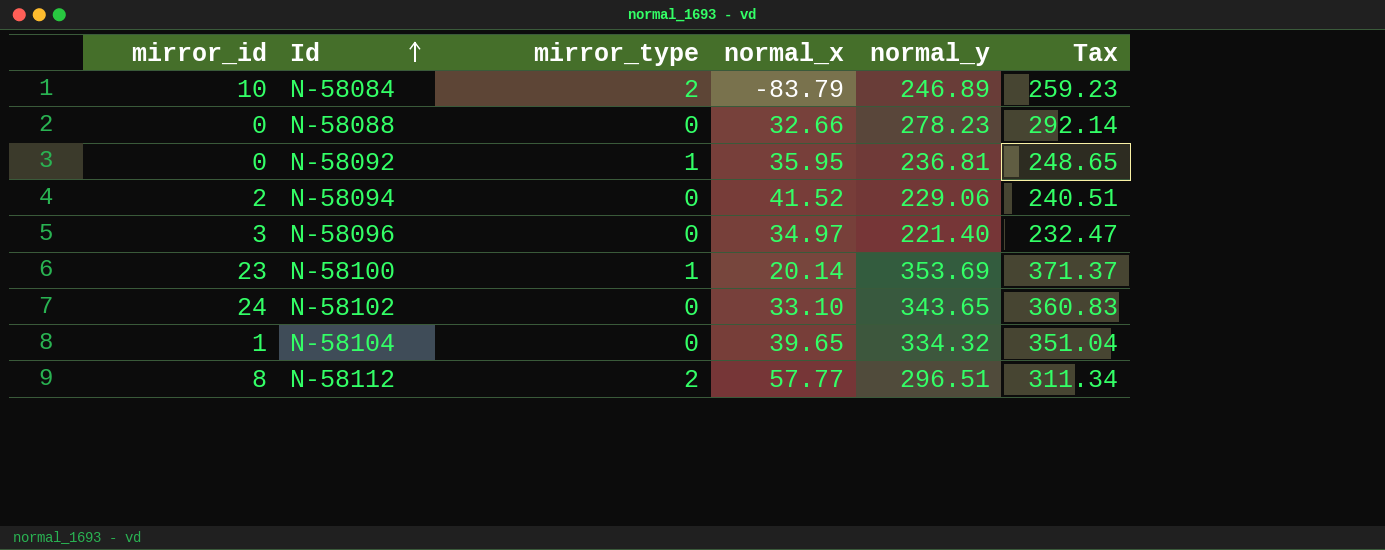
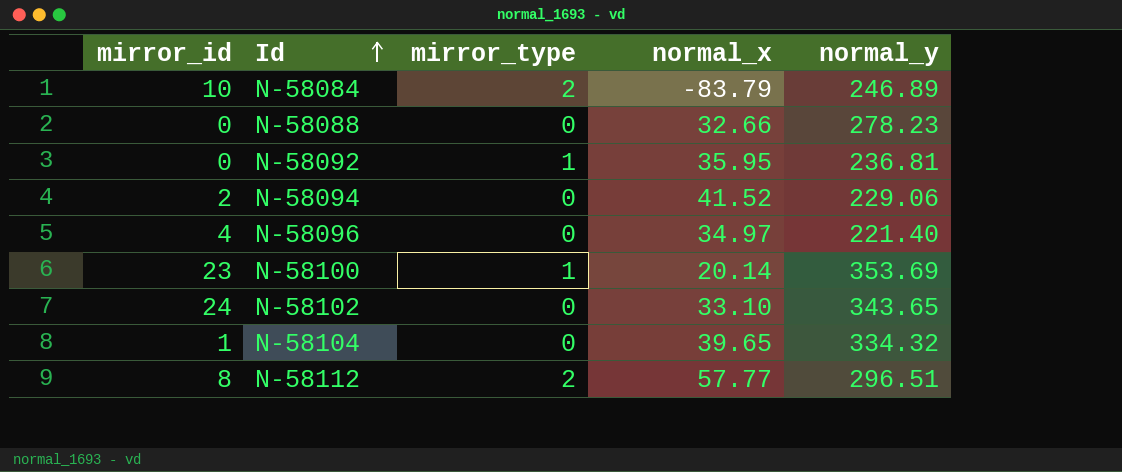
column Tax | formula: [normal_y] * 1.05 -> none
N-58096 | mirror_id: 3 -> 4

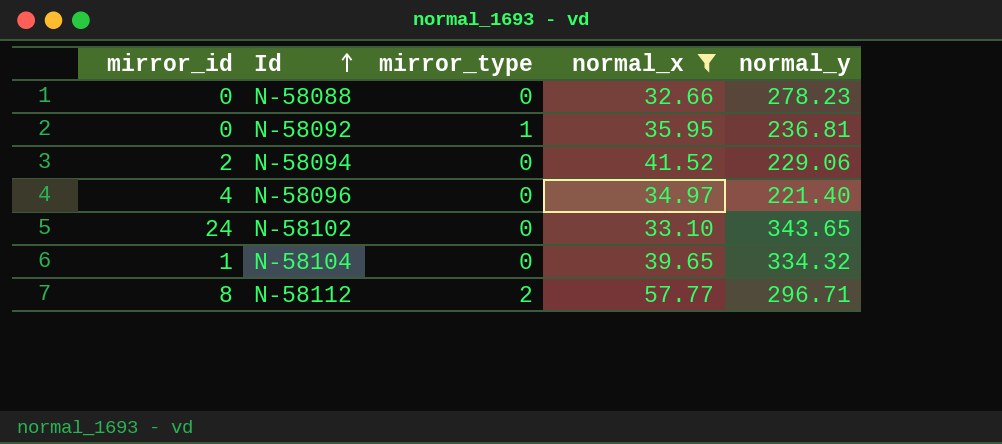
filter: none -> normal_x >= 32.66
N-58112 | normal_y: 296.51 -> 296.71

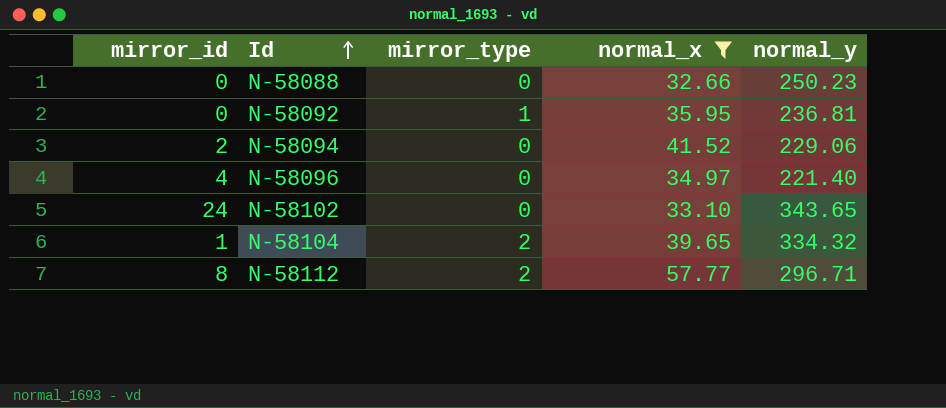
N-58088 | normal_y: 278.23 -> 250.23
N-58104 | mirror_type: 0 -> 2

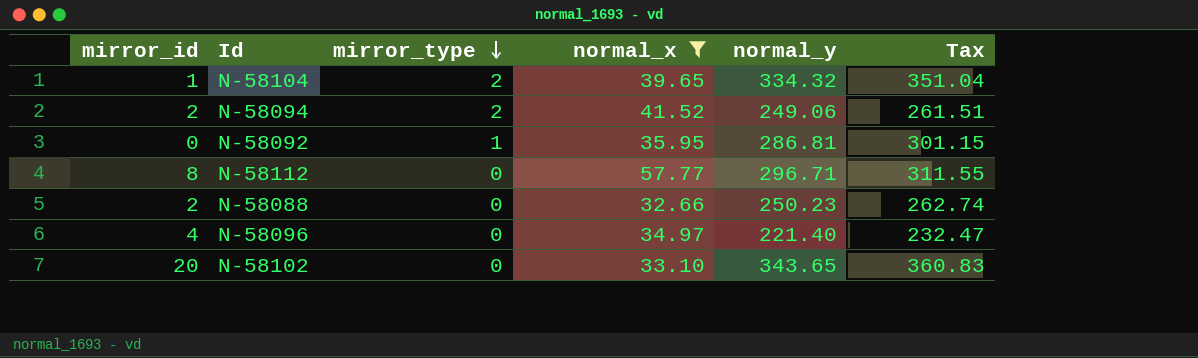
row order: Id ascending -> mirror_type descending
column Tax | formula: none -> [normal_y] * 1.05
N-58094 | mirror_type: 0 -> 2
N-58094 | normal_y: 229.06 -> 249.06
N-58092 | normal_y: 236.81 -> 286.81
N-58112 | mirror_type: 2 -> 0
N-58088 | mirror_id: 0 -> 2
N-58102 | mirror_id: 24 -> 20

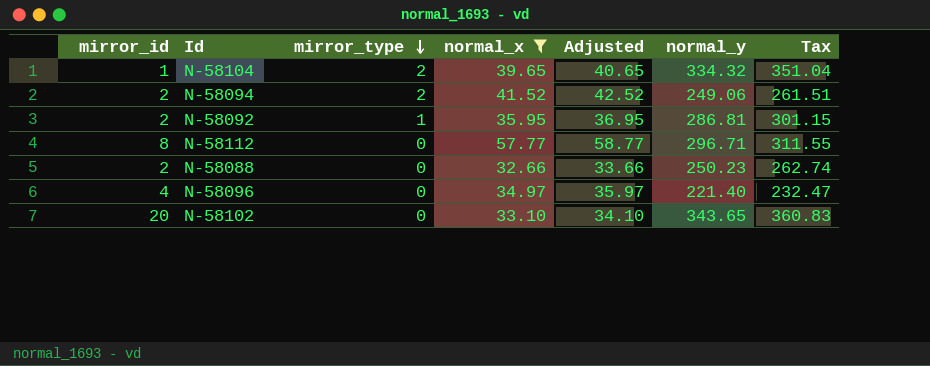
column Adjusted | formula: none -> [normal_x] + 1
N-58092 | mirror_id: 0 -> 2

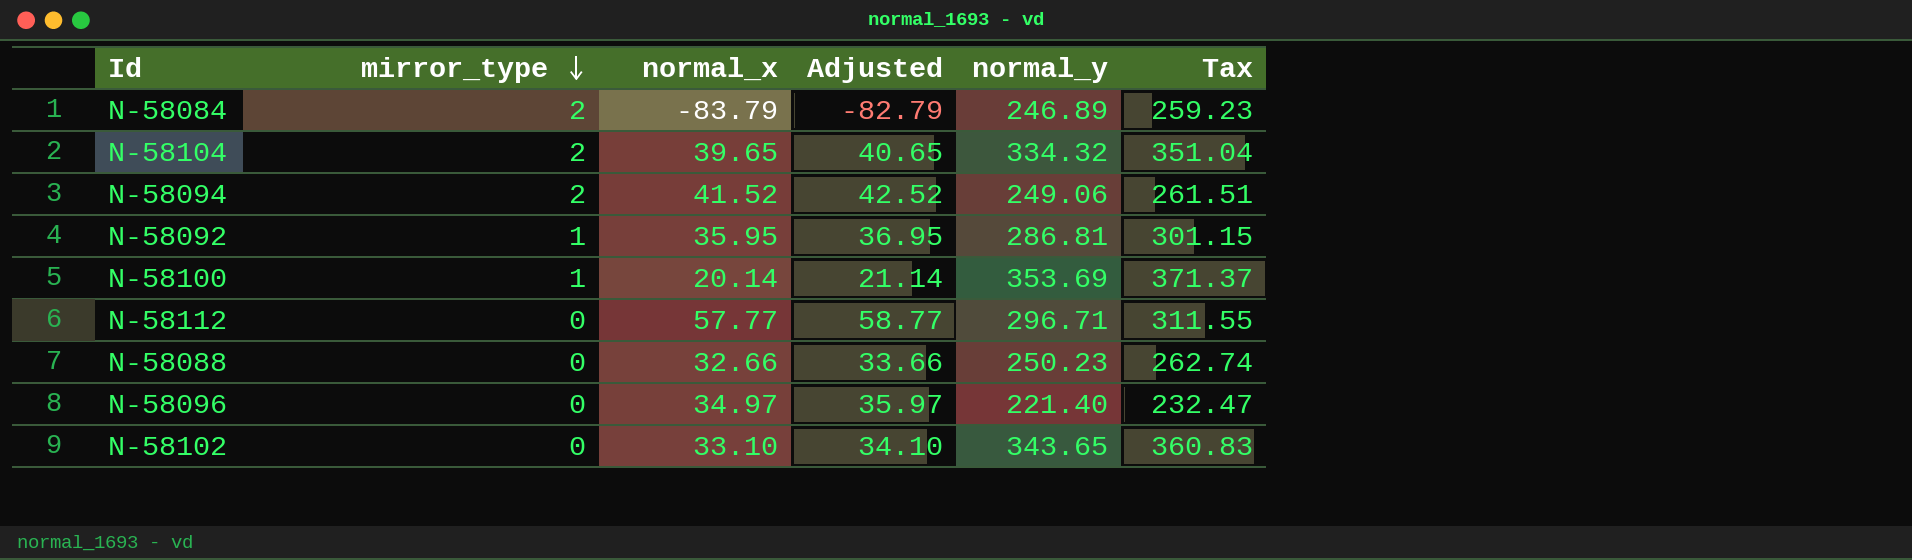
filter: normal_x >= 32.66 -> none
column mirror_id | position: 1 -> none

